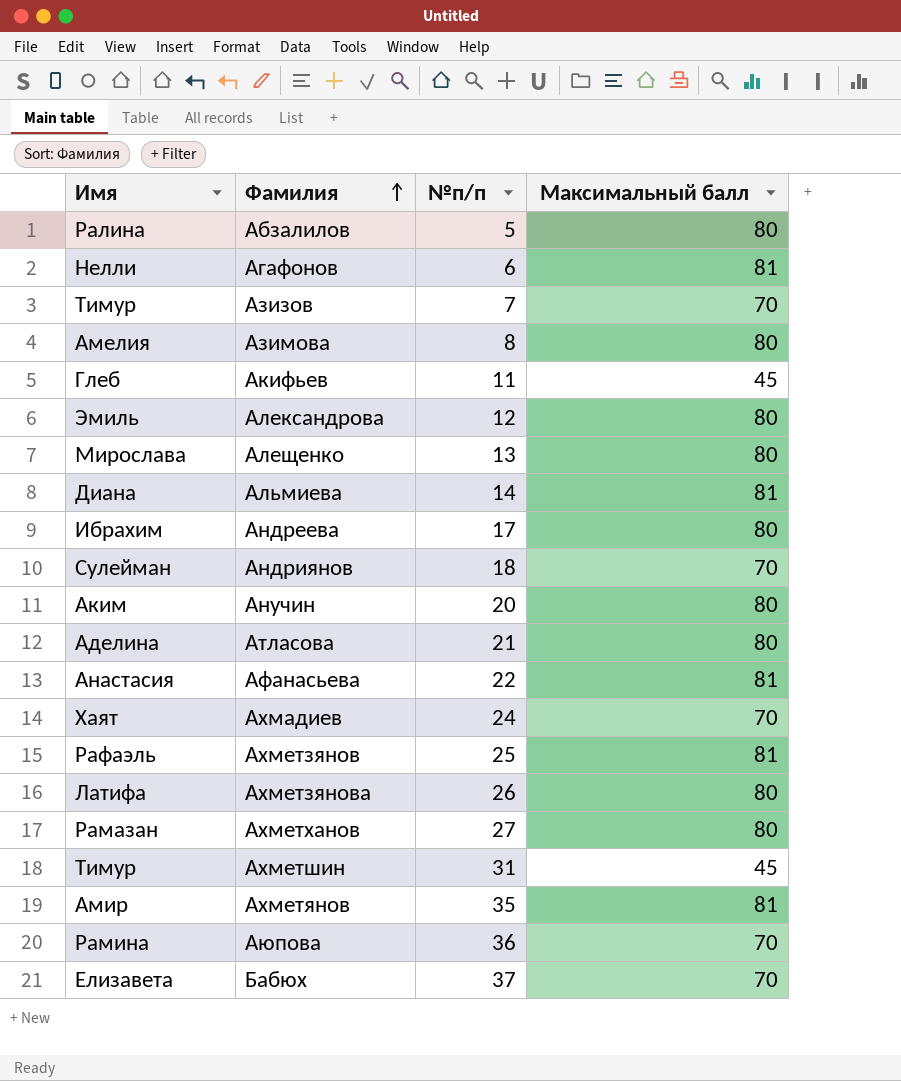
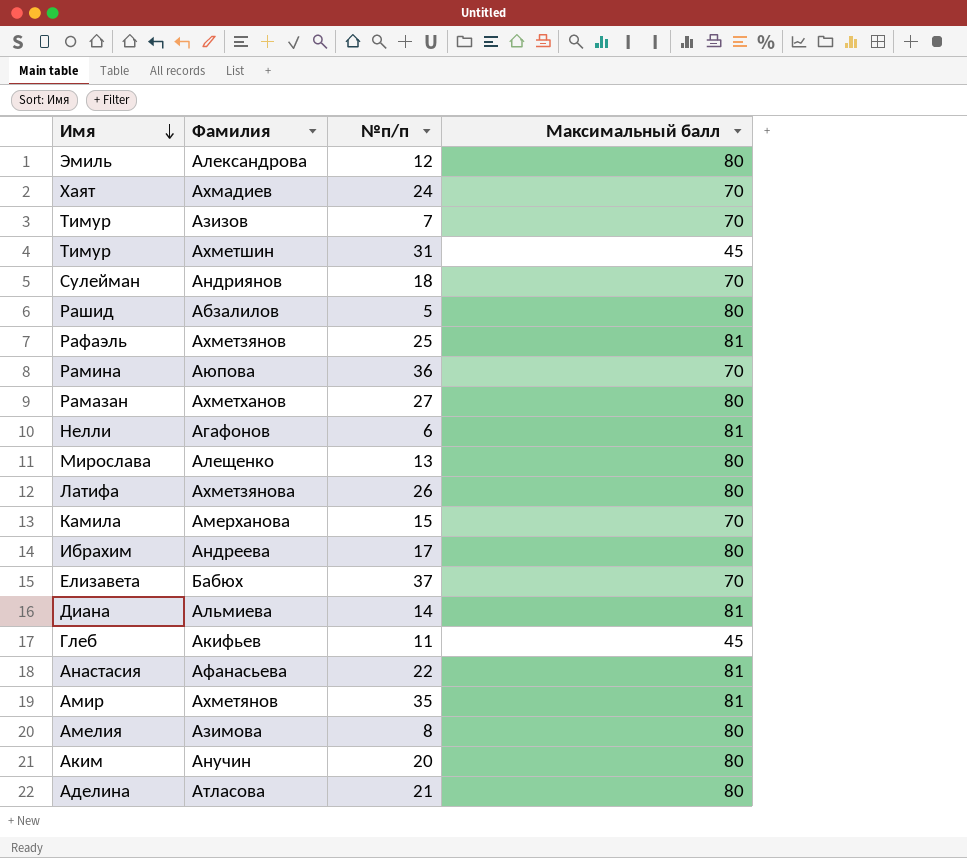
row order: Фамилия ascending -> Имя descending
Абзалилов | Имя: Ралина -> Рашид
row Амерханова: none -> Камила | 15 | 70

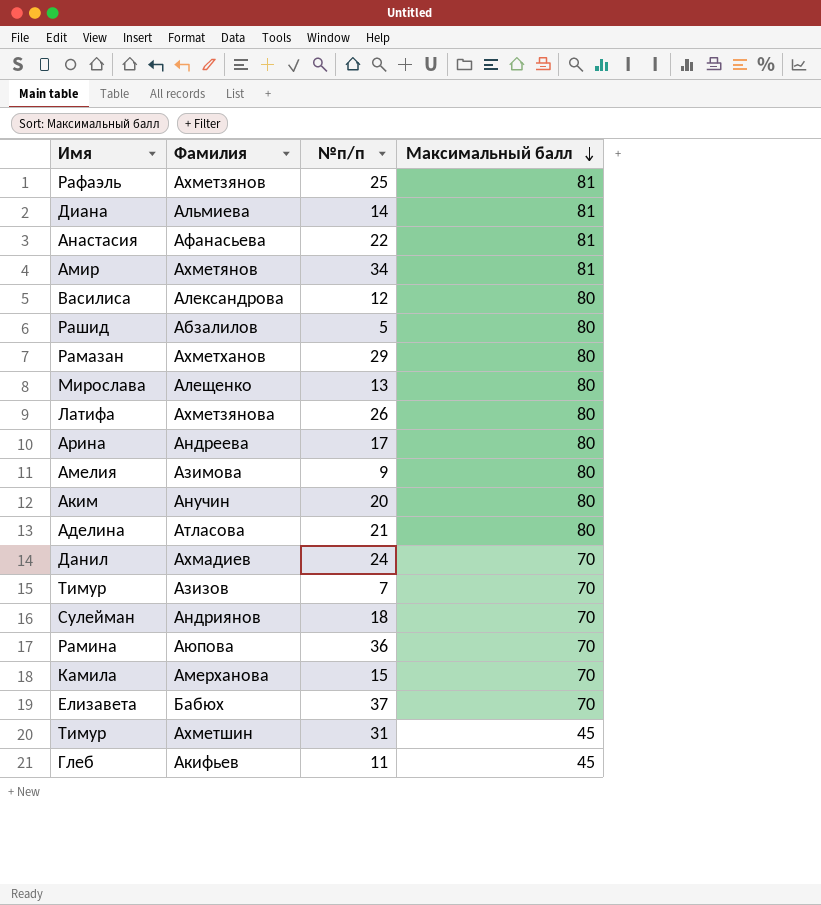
row order: Имя descending -> Максимальный балл descending
row Агафонов: Нелли | 6 | 81 -> none
Ахметянов | №п/п: 35 -> 34
Александрова | Имя: Эмиль -> Василиса
Ахметханов | №п/п: 27 -> 29
Андреева | Имя: Ибрахим -> Арина
Азимова | №п/п: 8 -> 9
Ахмадиев | Имя: Хаят -> Данил

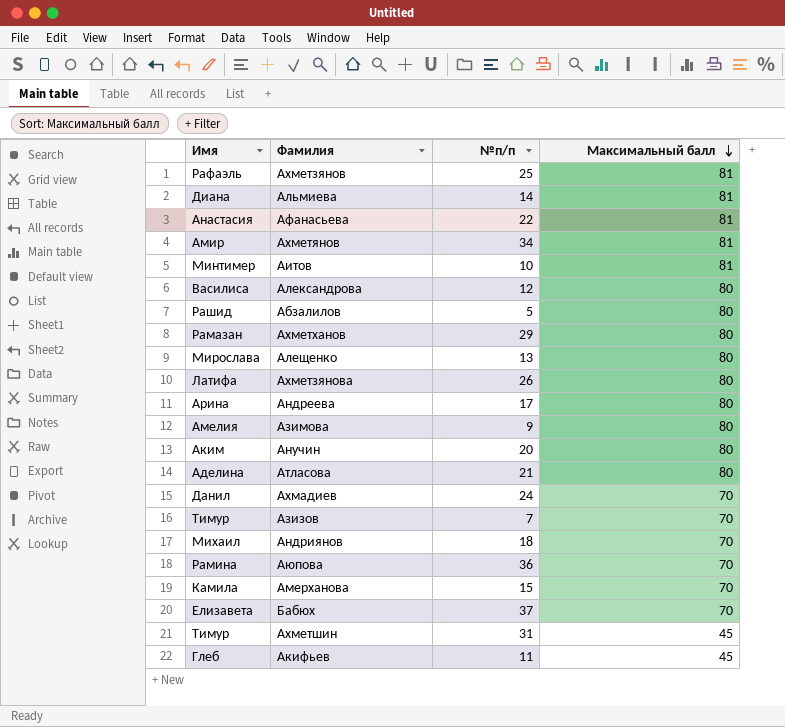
row Аитов: none -> Минтимер | 10 | 81
Андриянов | Имя: Сулейман -> Михаил

